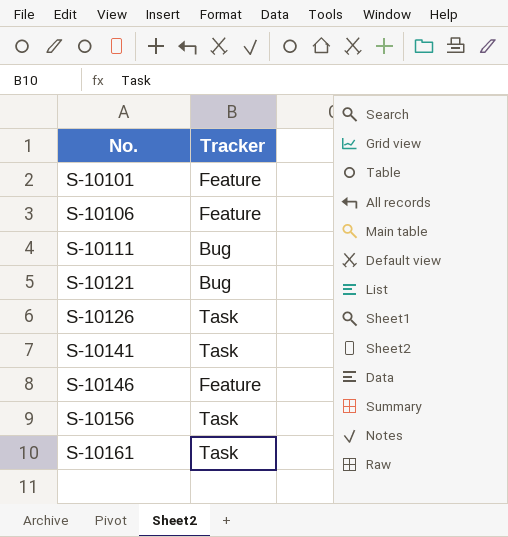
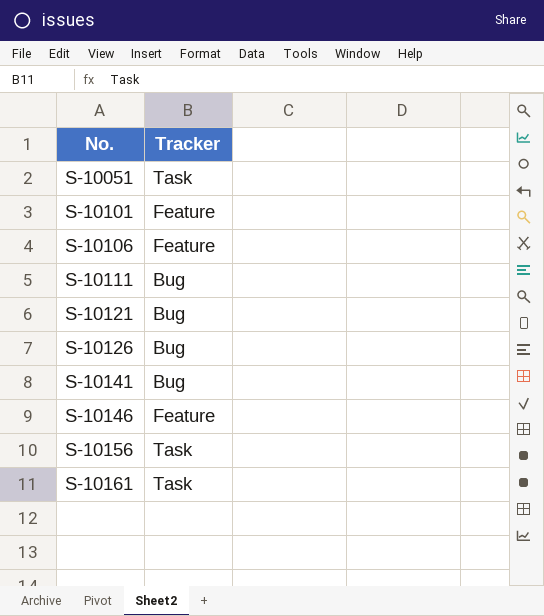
row S-10051: none -> Task
S-10126 | Tracker: Task -> Bug
S-10141 | Tracker: Task -> Bug

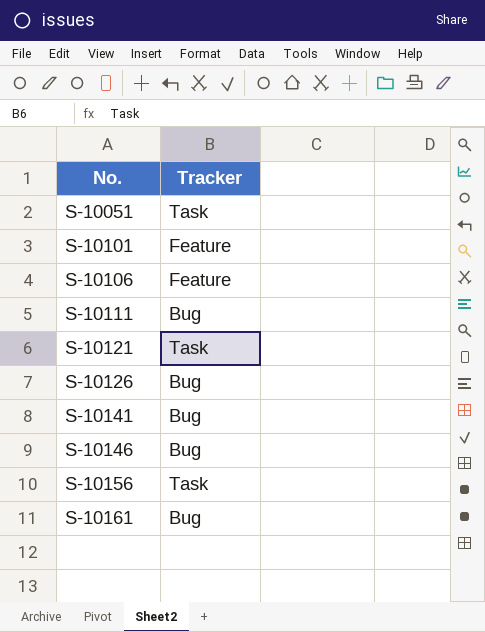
S-10121 | Tracker: Bug -> Task
S-10146 | Tracker: Feature -> Bug
S-10161 | Tracker: Task -> Bug

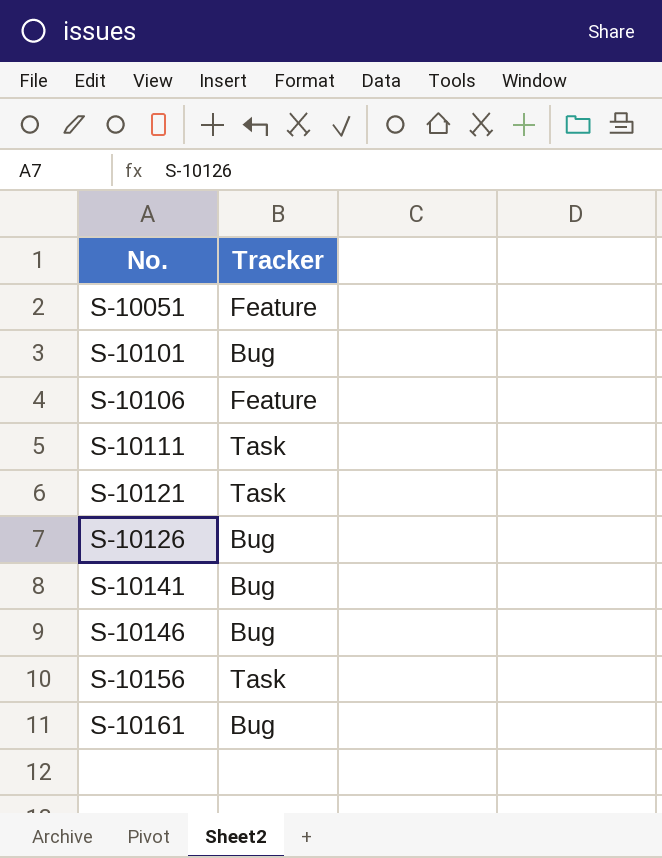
S-10051 | Tracker: Task -> Feature
S-10101 | Tracker: Feature -> Bug
S-10111 | Tracker: Bug -> Task

